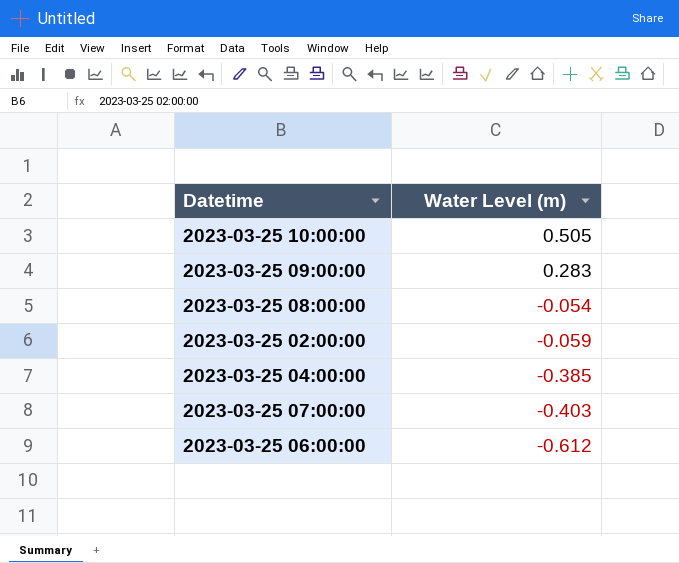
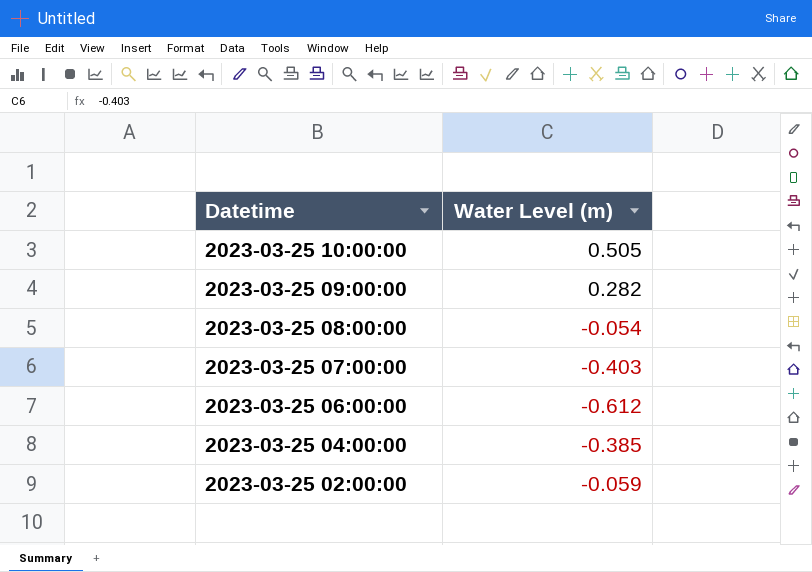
row order: Water Level (m) descending -> Datetime descending
2023-03-25 09:00:00 | Water Level (m): 0.283 -> 0.282

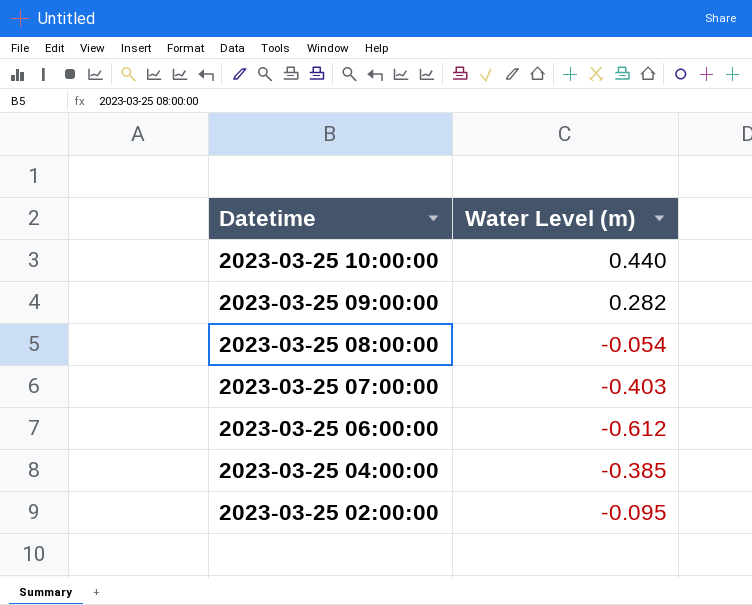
2023-03-25 10:00:00 | Water Level (m): 0.505 -> 0.440
2023-03-25 02:00:00 | Water Level (m): -0.059 -> -0.095

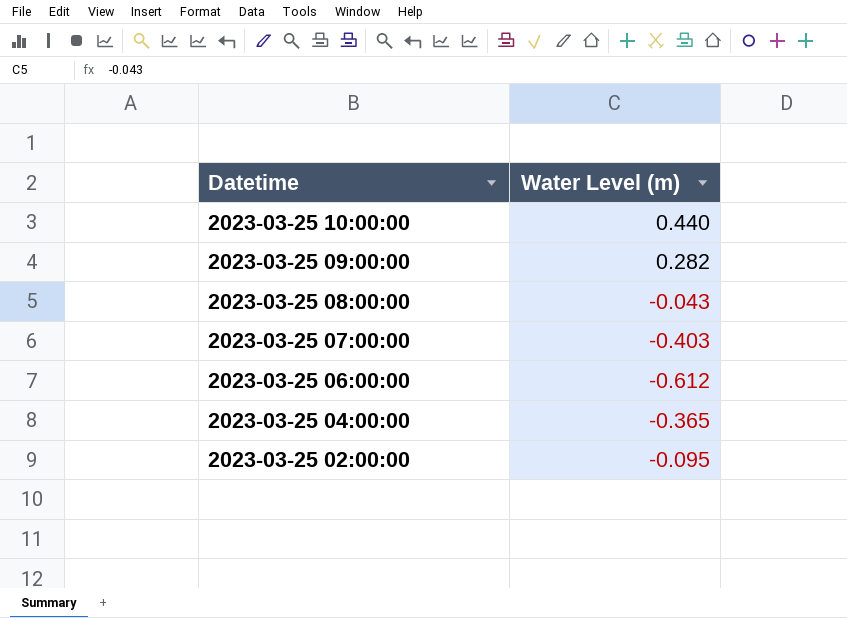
2023-03-25 08:00:00 | Water Level (m): -0.054 -> -0.043
2023-03-25 04:00:00 | Water Level (m): -0.385 -> -0.365

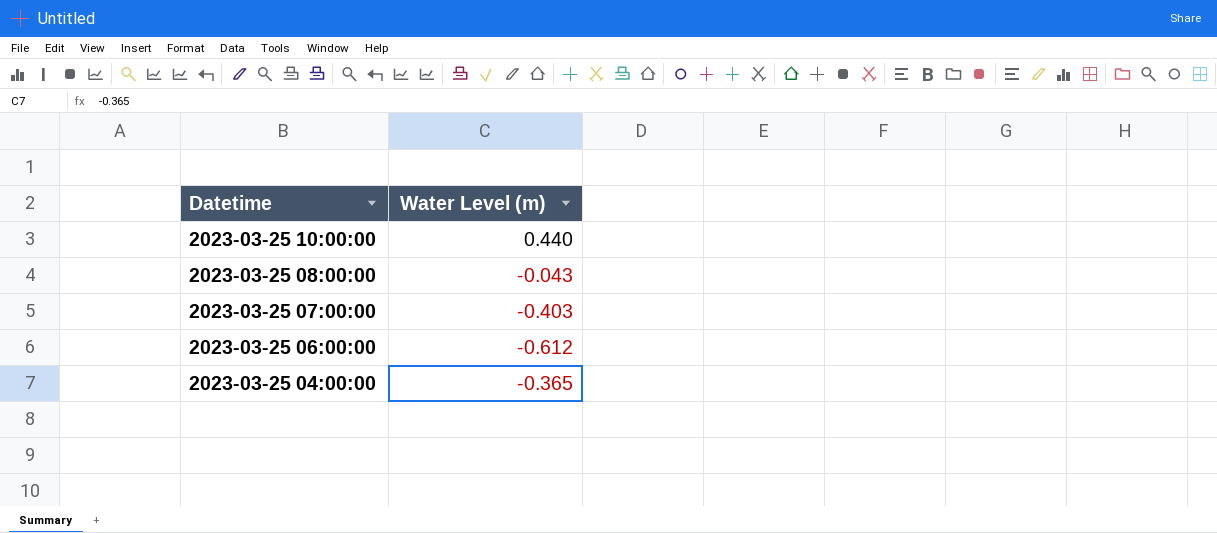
row 2023-03-25 09:00:00: 0.282 -> none
row 2023-03-25 02:00:00: -0.095 -> none

